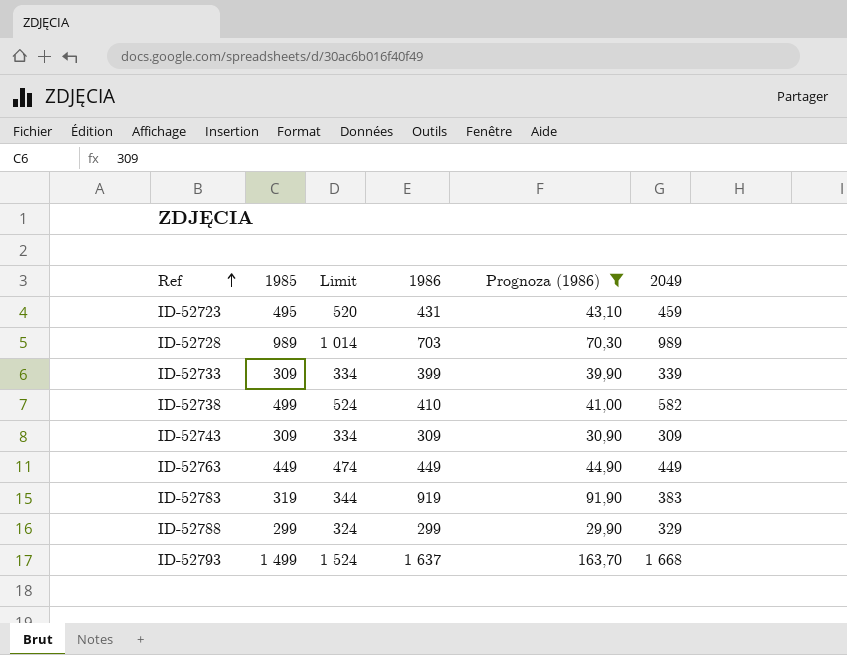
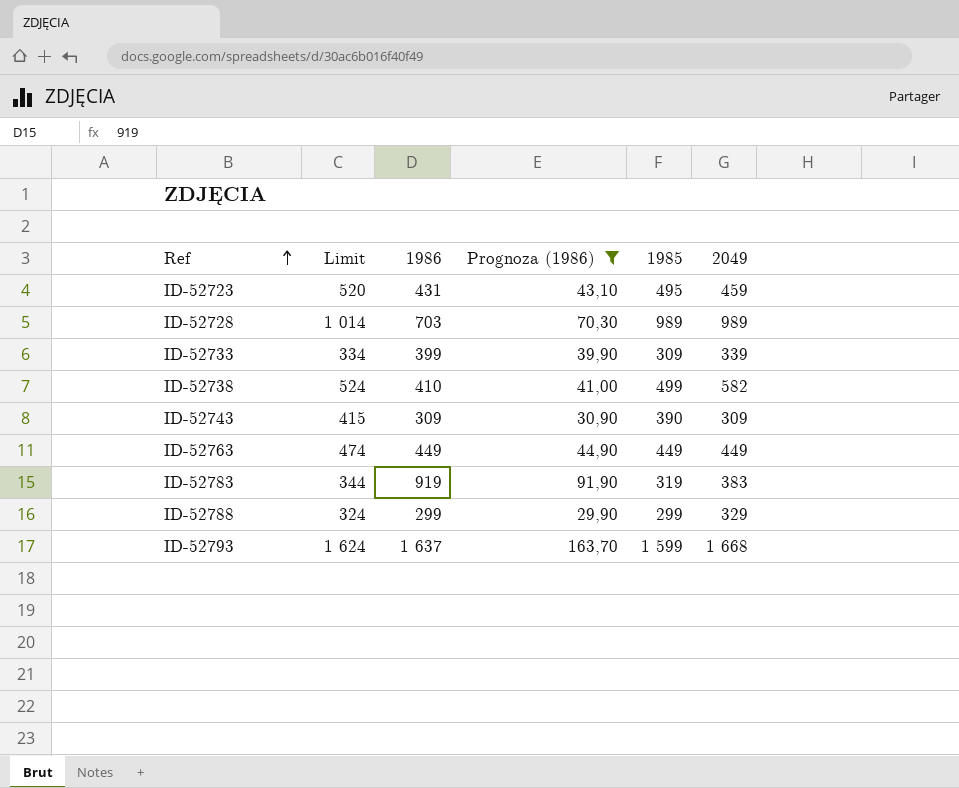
column 1985 | position: 2 -> 5
ID-52743 | Limit: 334 -> 415
ID-52743 | 1985: 309 -> 390
ID-52793 | Limit: 1 524 -> 1 624
ID-52793 | 1985: 1 499 -> 1 599

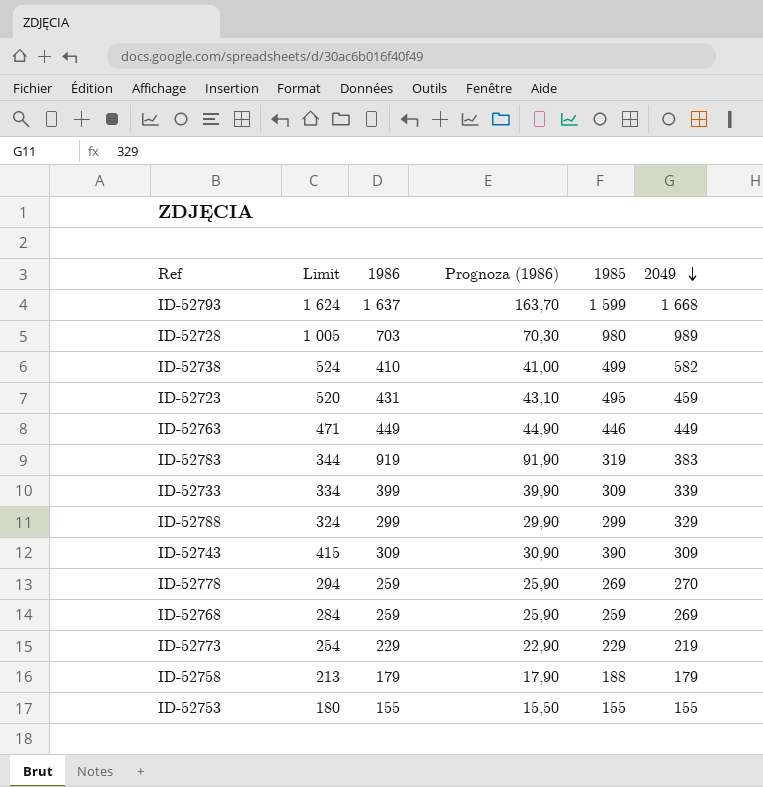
filter: Prognoza (1986) >= 29,90 -> none
row order: Ref ascending -> 2049 descending
ID-52728 | Limit: 1 014 -> 1 005
ID-52728 | 1985: 989 -> 980
ID-52763 | Limit: 474 -> 471
ID-52763 | 1985: 449 -> 446

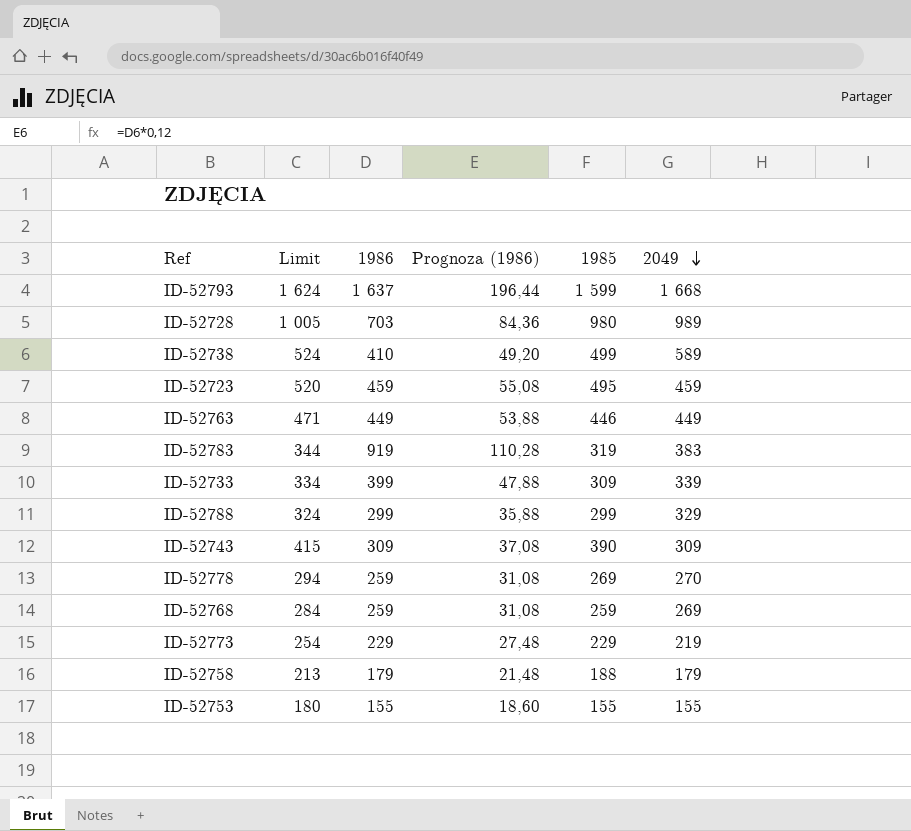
column Prognoza (1986) | formula: [1986] * 0,1 -> [1986] * 0,12
ID-52738 | 2049: 582 -> 589
ID-52723 | 1986: 431 -> 459

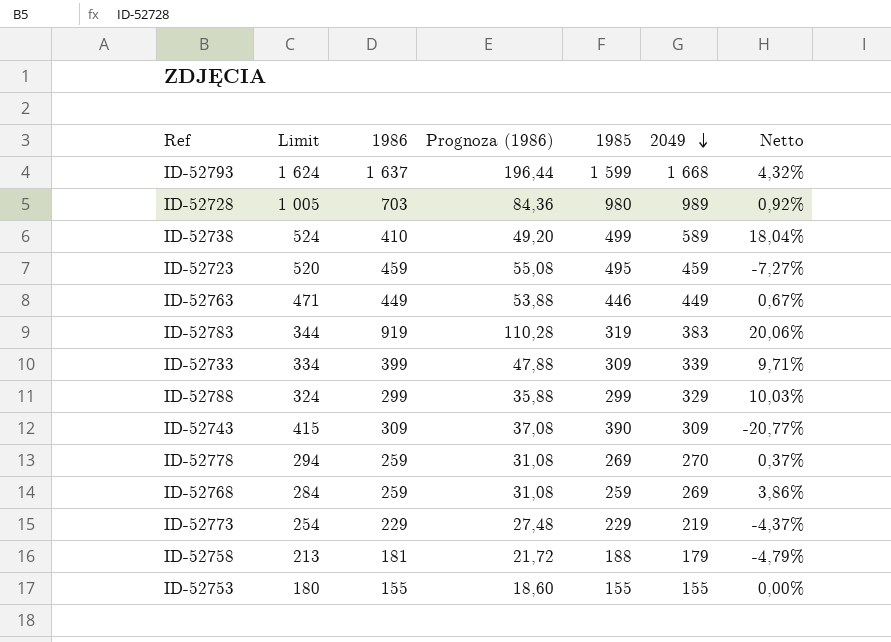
column Netto | formula: none -> ([2049] - [1985]) / [1985]
ID-52758 | 1986: 179 -> 181
ID-52758 | Prognoza (1986): 21,48 -> 21,72

